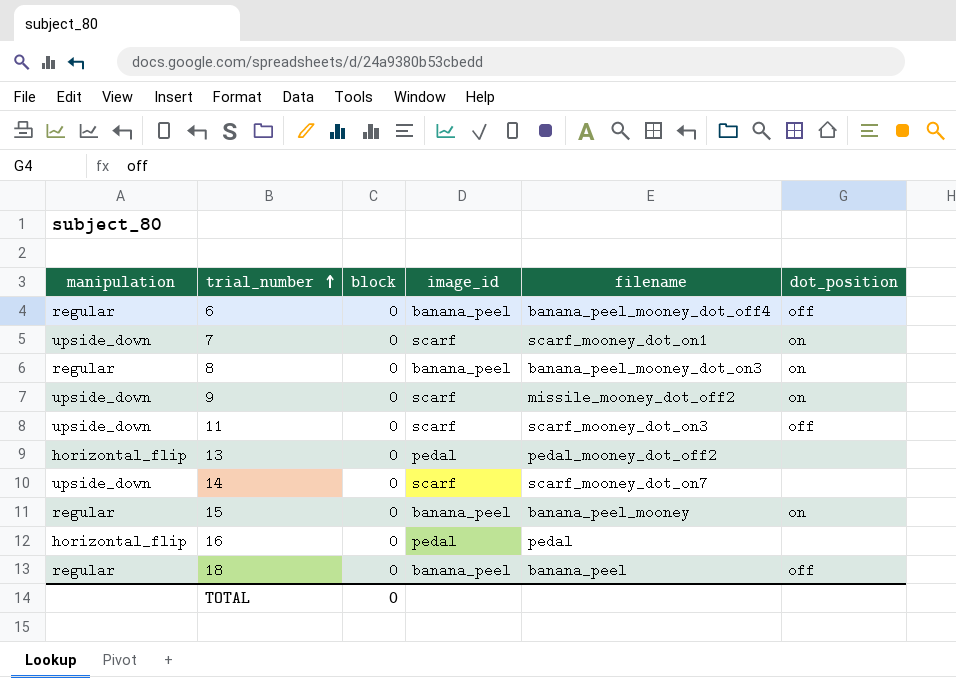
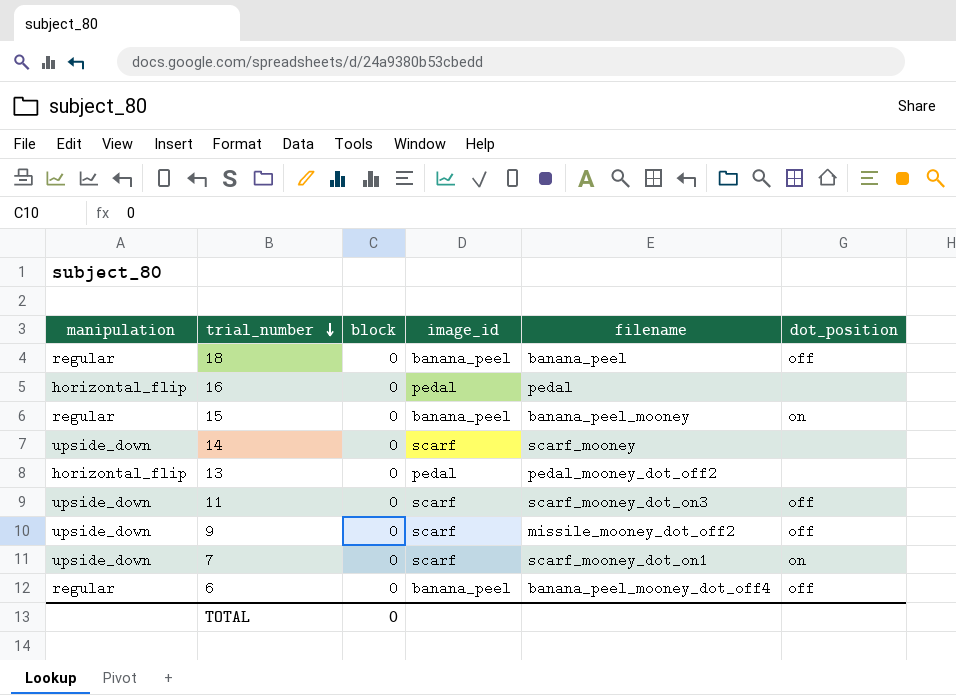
row order: trial_number ascending -> trial_number descending
row 8: regular | 0 | banana_peel | banana_peel_mooney_dot_on3 | on -> none
14 | filename: scarf_mooney_dot_on7 -> scarf_mooney
9 | dot_position: on -> off

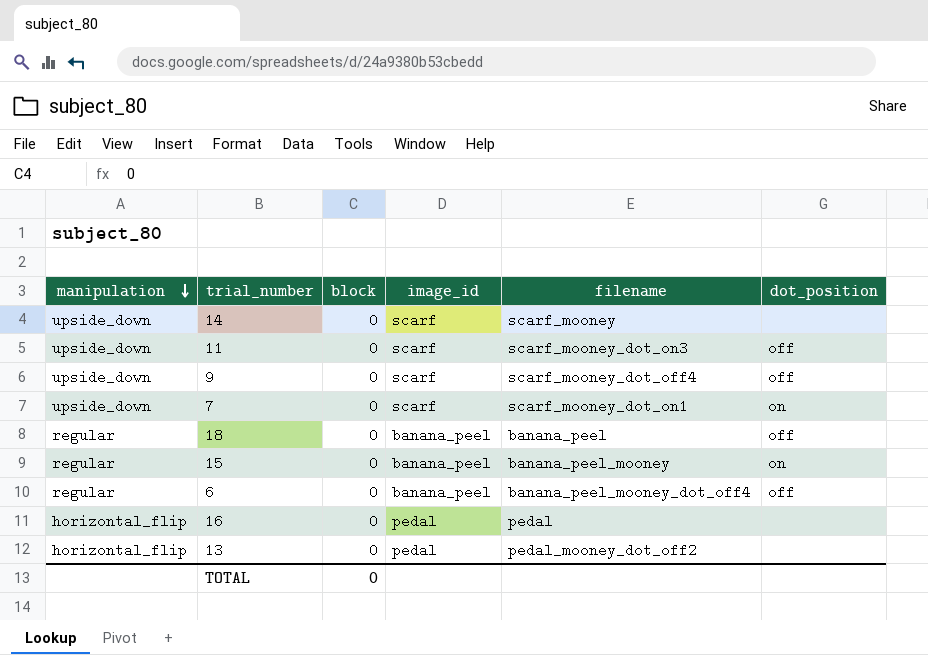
row order: trial_number descending -> manipulation descending
9 | filename: missile_mooney_dot_off2 -> scarf_mooney_dot_off4

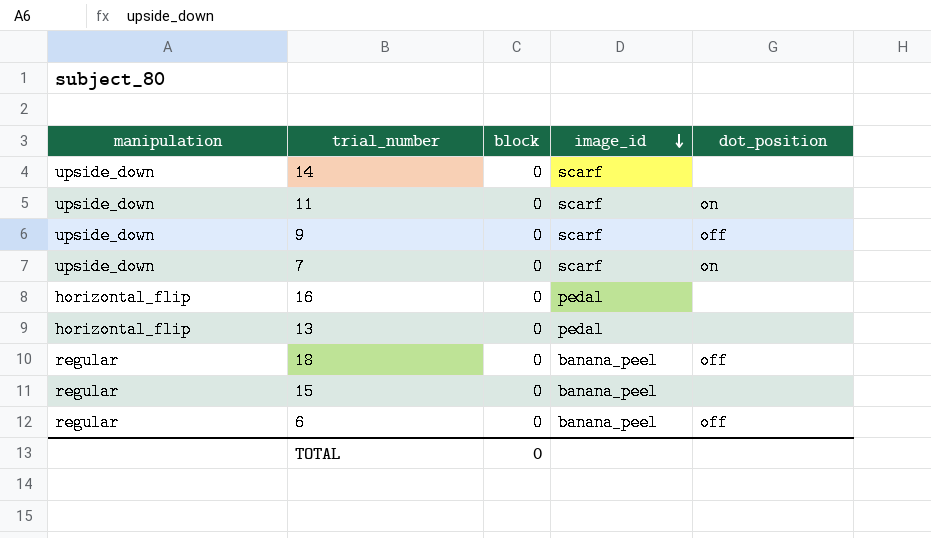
row order: manipulation descending -> image_id descending
column filename | position: 5 -> none
11 | dot_position: off -> on
15 | dot_position: on -> none

